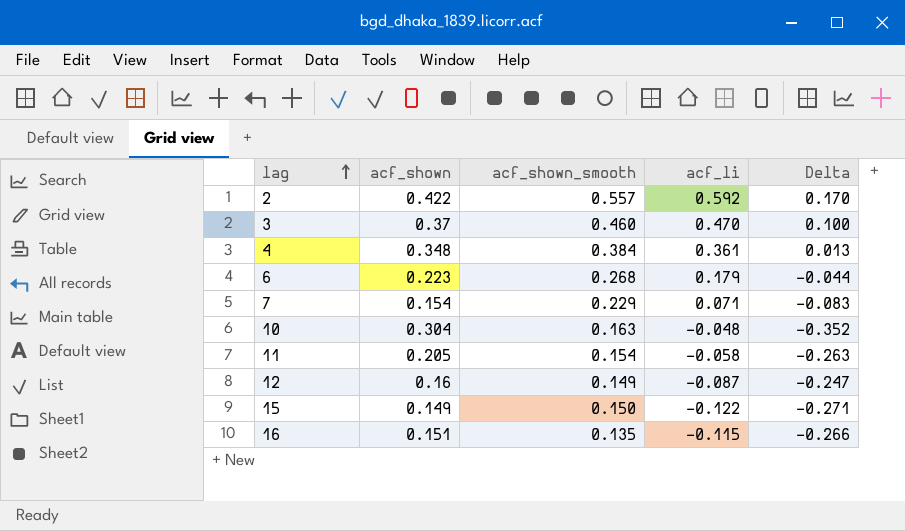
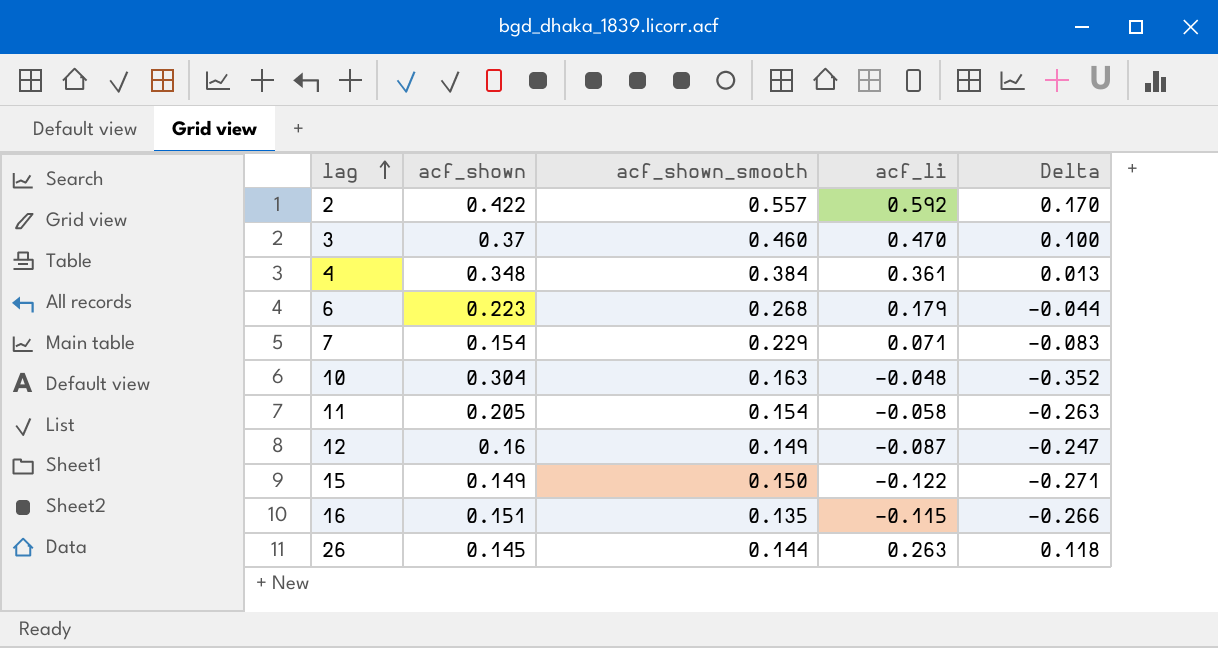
row 26: none -> 0.145 | 0.144 | 0.263 | 0.118

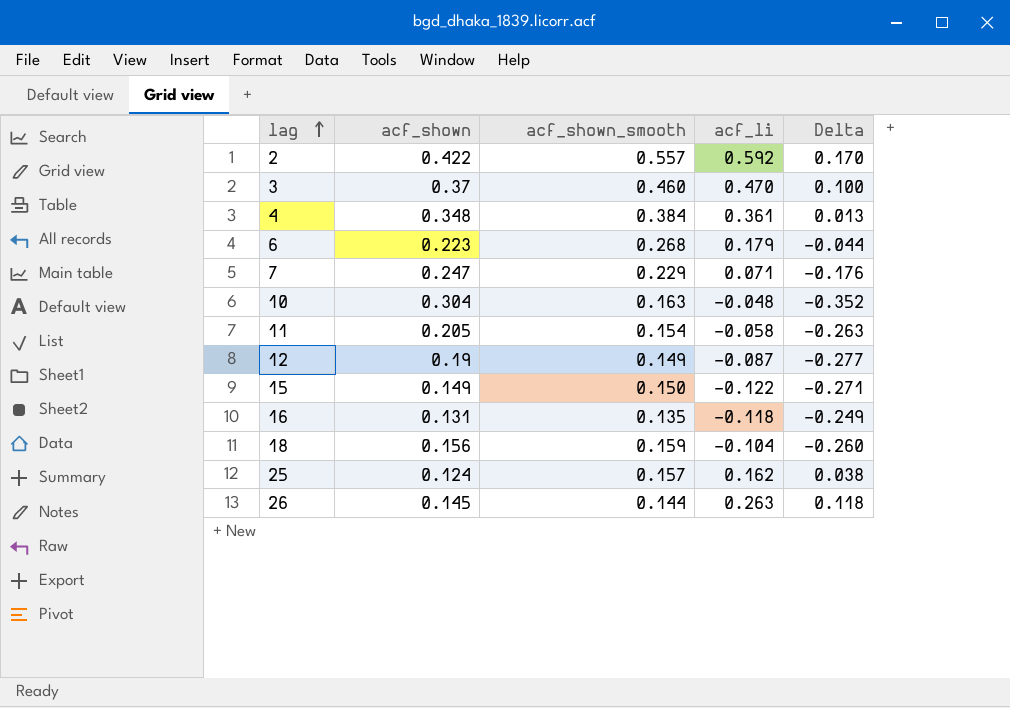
7 | acf_shown: 0.154 -> 0.247
7 | Delta: -0.083 -> -0.176
12 | acf_shown: 0.16 -> 0.19
12 | Delta: -0.247 -> -0.277
16 | acf_shown: 0.151 -> 0.131
16 | acf_li: -0.115 -> -0.118
16 | Delta: -0.266 -> -0.249
row 18: none -> 0.156 | 0.159 | -0.104 | -0.260
row 25: none -> 0.124 | 0.157 | 0.162 | 0.038

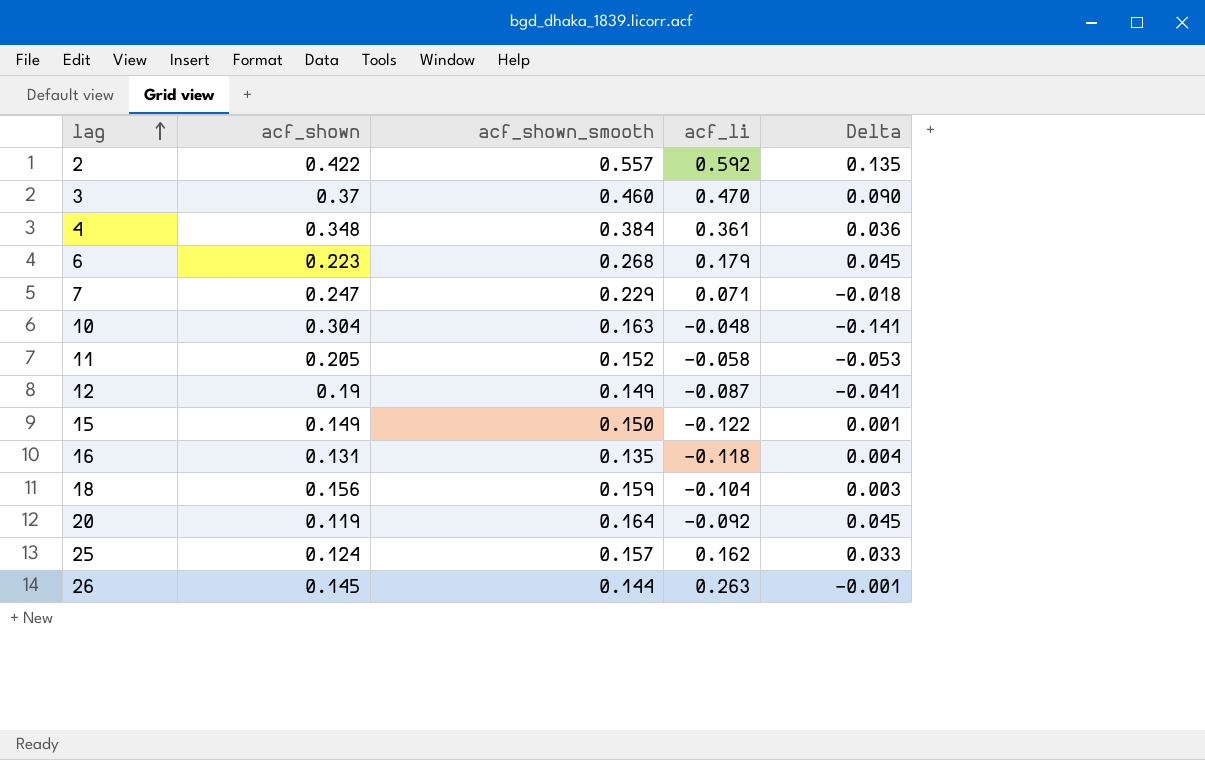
column Delta | formula: [acf_li] - [acf_shown] -> [acf_shown_smooth] - [acf_shown]
11 | acf_shown_smooth: 0.154 -> 0.152
row 20: none -> 0.119 | 0.164 | -0.092 | 0.045

